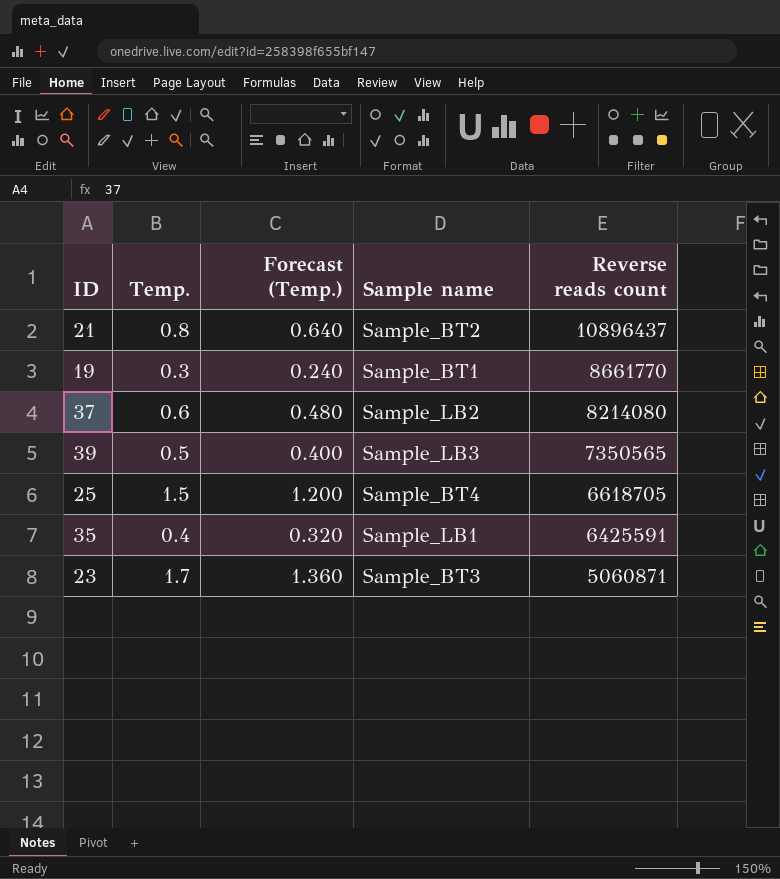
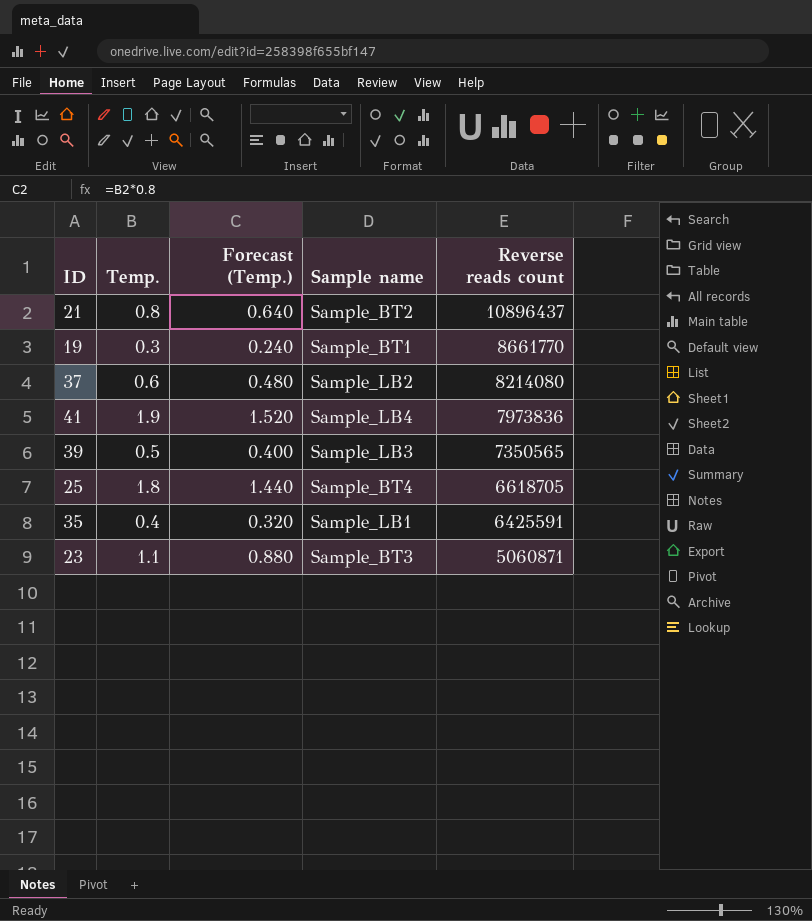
row 41: none -> 1.9 | 1.520 | Sample_LB4 | 7973836
25 | Temp.: 1.5 -> 1.8
25 | Forecast (Temp.): 1.200 -> 1.440
23 | Temp.: 1.7 -> 1.1
23 | Forecast (Temp.): 1.360 -> 0.880

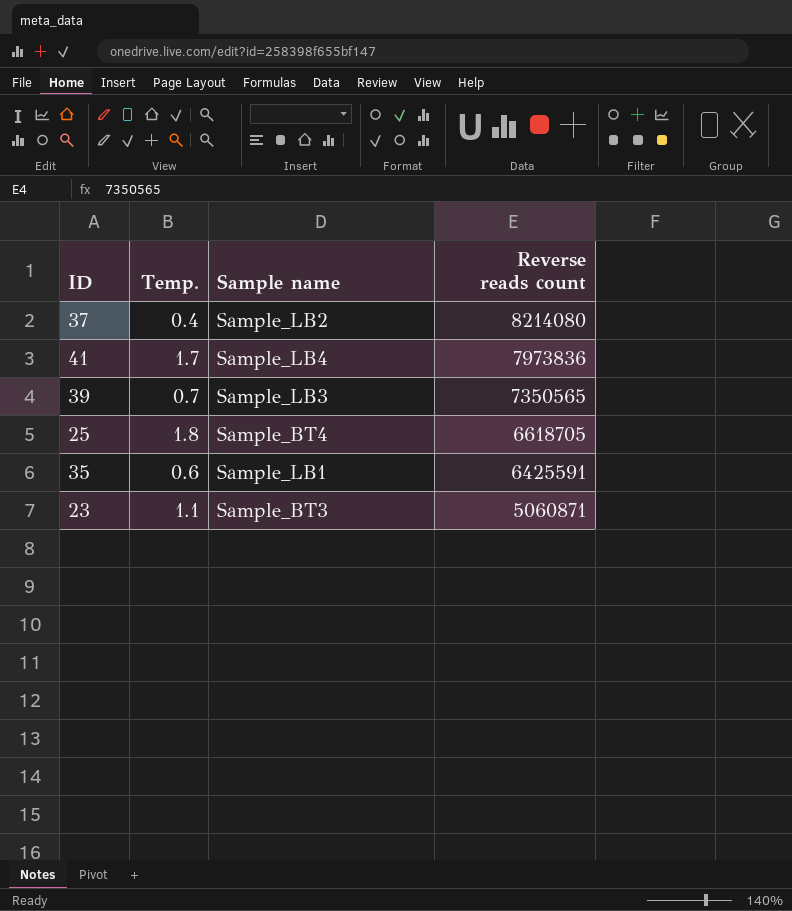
column Forecast (Temp.) | formula: [Temp.] * 0.8 -> none
row 21: 0.8 | 0.640 | Sample_BT2 | 10896437 -> none
row 19: 0.3 | 0.240 | Sample_BT1 | 8661770 -> none
37 | Temp.: 0.6 -> 0.4
41 | Temp.: 1.9 -> 1.7
39 | Temp.: 0.5 -> 0.7
35 | Temp.: 0.4 -> 0.6

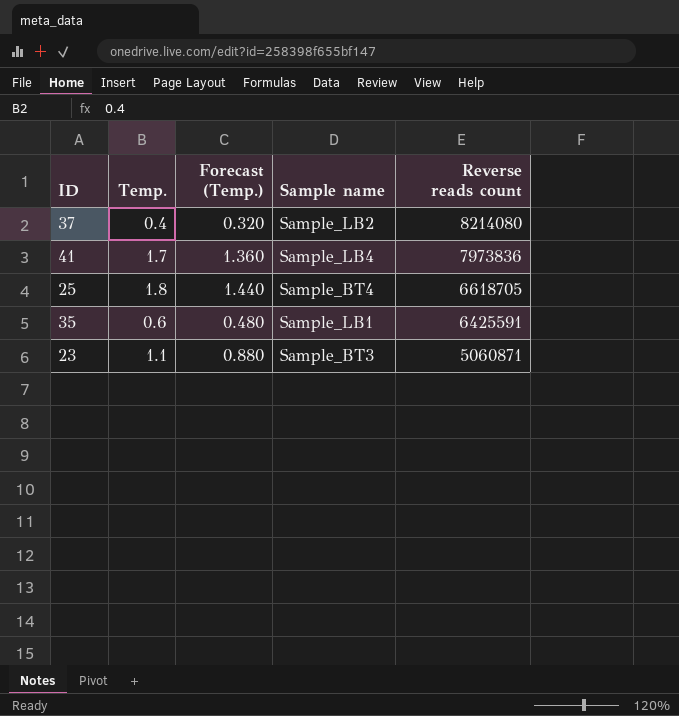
column Forecast (Temp.) | formula: none -> [Temp.] * 0.8
row 39: 0.7 | Sample_LB3 | 7350565 -> none

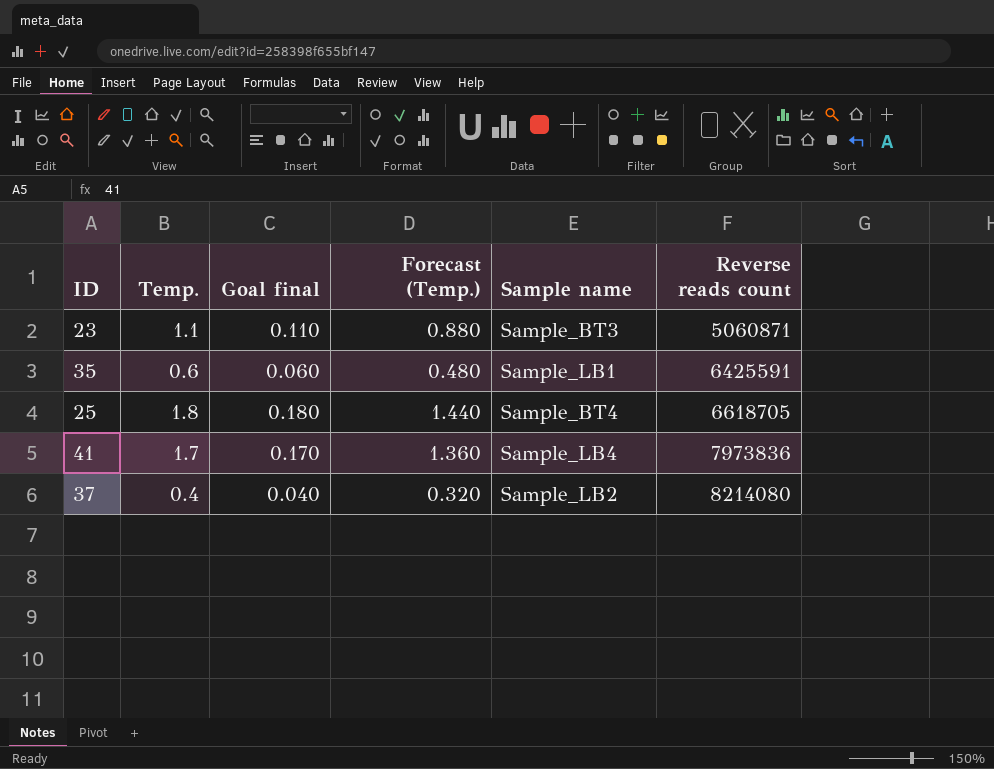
row order: Reverse reads count descending -> Reverse reads count ascending
column Goal final | formula: none -> [Temp.] * 0.1

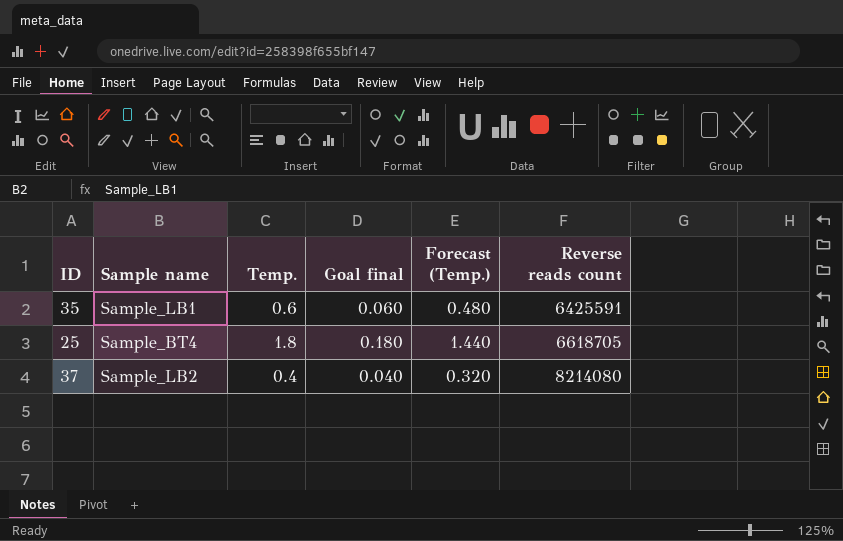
column Sample name | position: 5 -> 2
row 23: 1.1 | 0.110 | 0.880 | Sample_BT3 | 5060871 -> none
row 41: 1.7 | 0.170 | 1.360 | Sample_LB4 | 7973836 -> none

